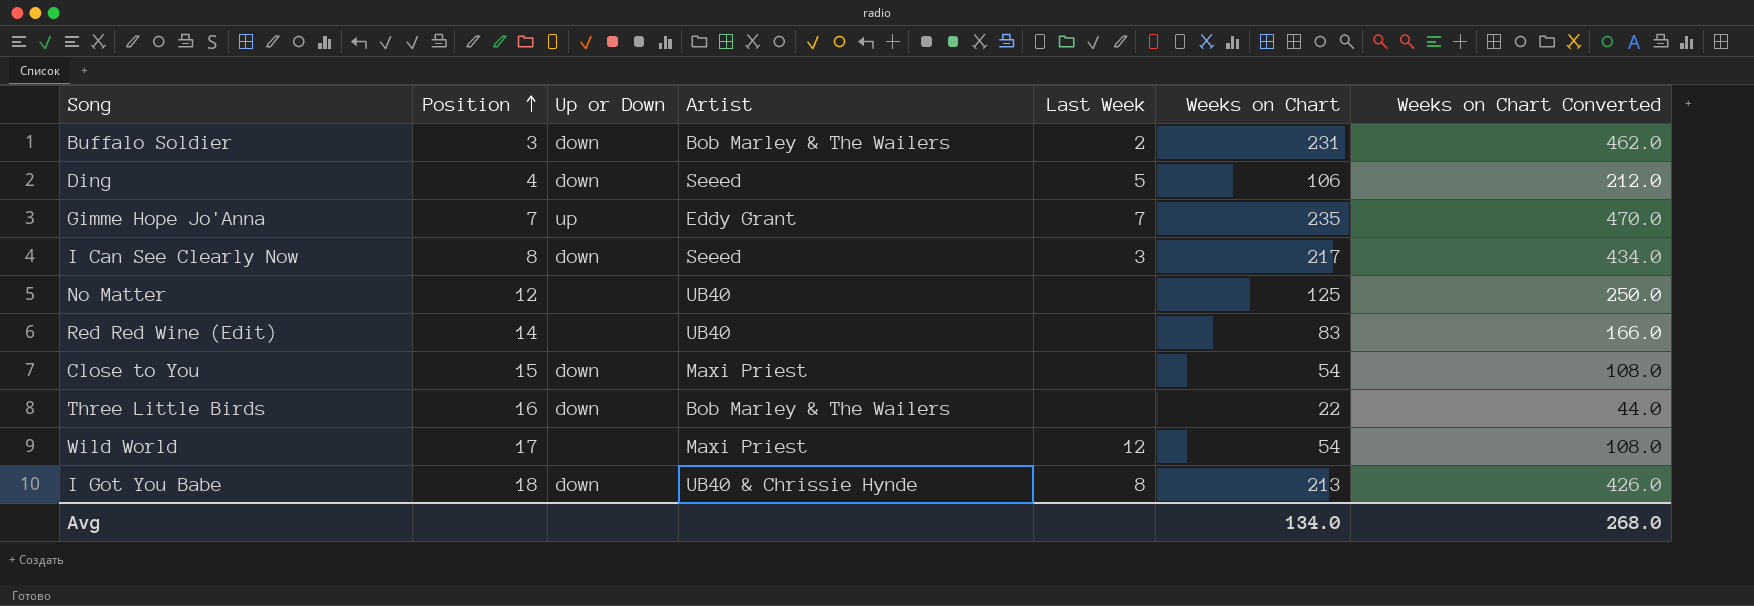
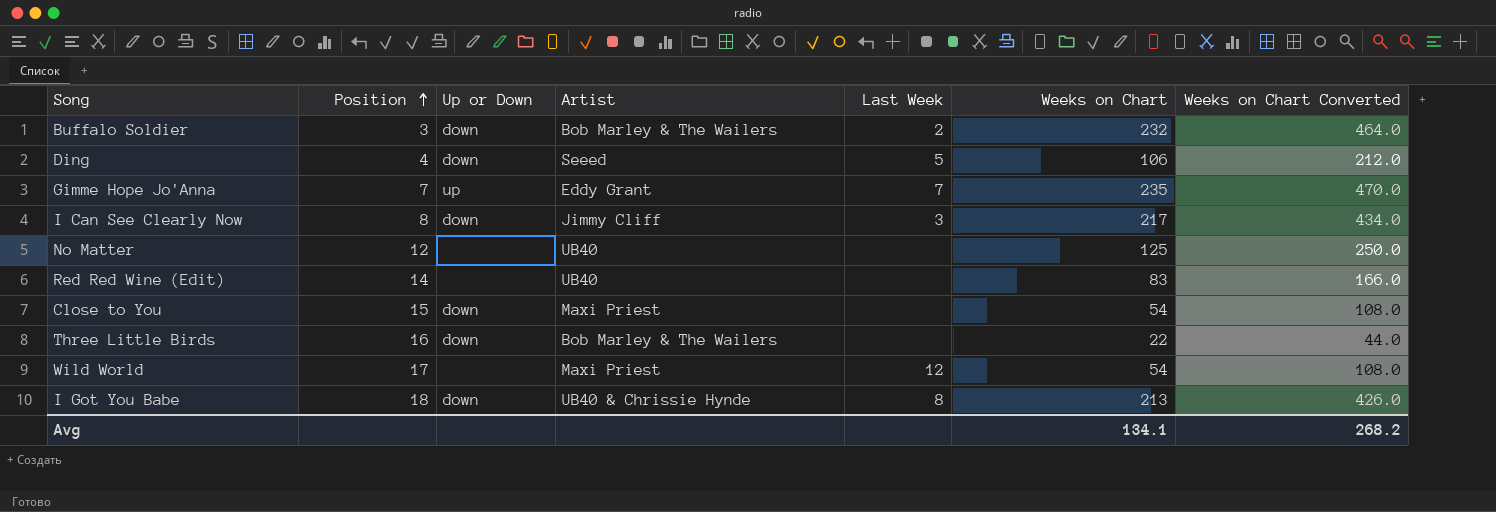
Buffalo Soldier | Weeks on Chart: 231 -> 232
Buffalo Soldier | Weeks on Chart Converted: 462.0 -> 464.0
I Can See Clearly Now | Artist: Seeed -> Jimmy Cliff
Avg | Weeks on Chart: 134.0 -> 134.1
Avg | Weeks on Chart Converted: 268.0 -> 268.2

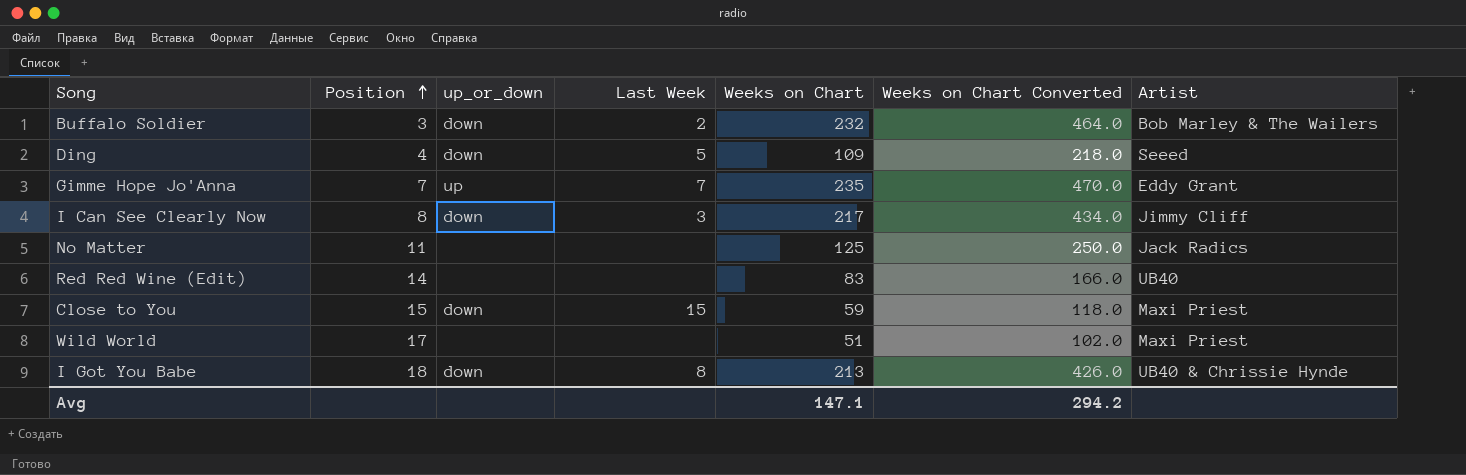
column name: Up or Down -> up_or_down
column Artist | position: 4 -> 7
row Three Little Birds: 16 | down | Bob Marley & The Wailers | none | 22 | 44.0 -> none
Ding | Weeks on Chart: 106 -> 109
Ding | Weeks on Chart Converted: 212.0 -> 218.0
No Matter | Position: 12 -> 11
No Matter | Artist: UB40 -> Jack Radics
Close to You | Last Week: none -> 15
Close to You | Weeks on Chart: 54 -> 59
Close to You | Weeks on Chart Converted: 108.0 -> 118.0
Wild World | Last Week: 12 -> none
Wild World | Weeks on Chart: 54 -> 51
Wild World | Weeks on Chart Converted: 108.0 -> 102.0
Avg | Weeks on Chart: 134.1 -> 147.1
Avg | Weeks on Chart Converted: 268.2 -> 294.2

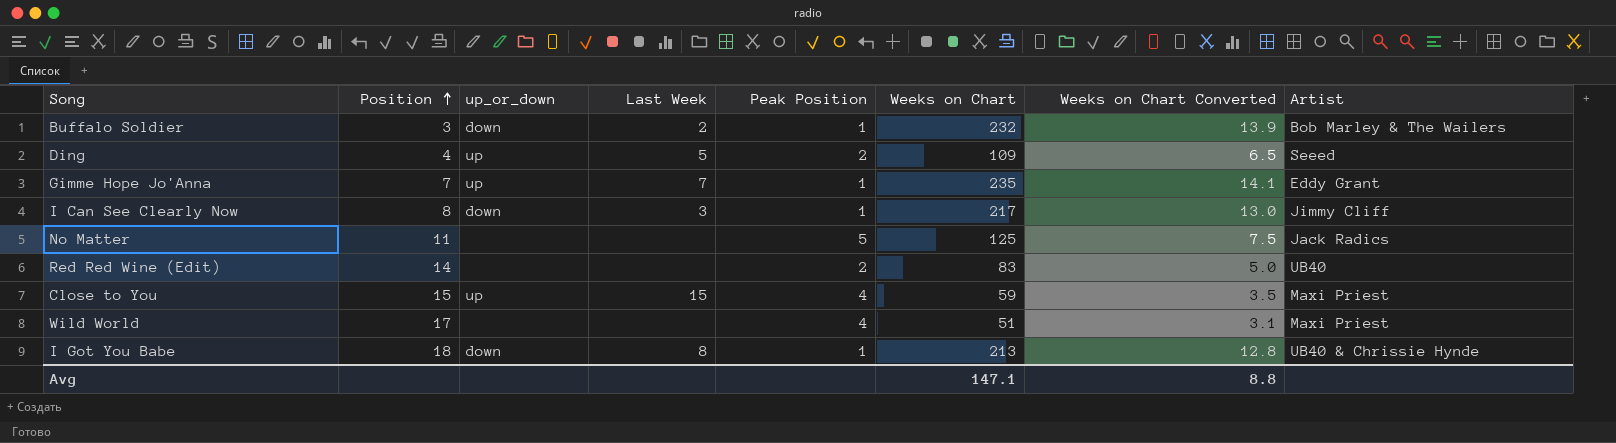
column Peak Position | position: none -> 5
column Weeks on Chart Converted | formula: [Weeks on Chart] * 2 -> [Weeks on Chart] * 0.06
Ding | up_or_down: down -> up
Close to You | up_or_down: down -> up
Avg | Weeks on Chart Converted: 294.2 -> 8.8

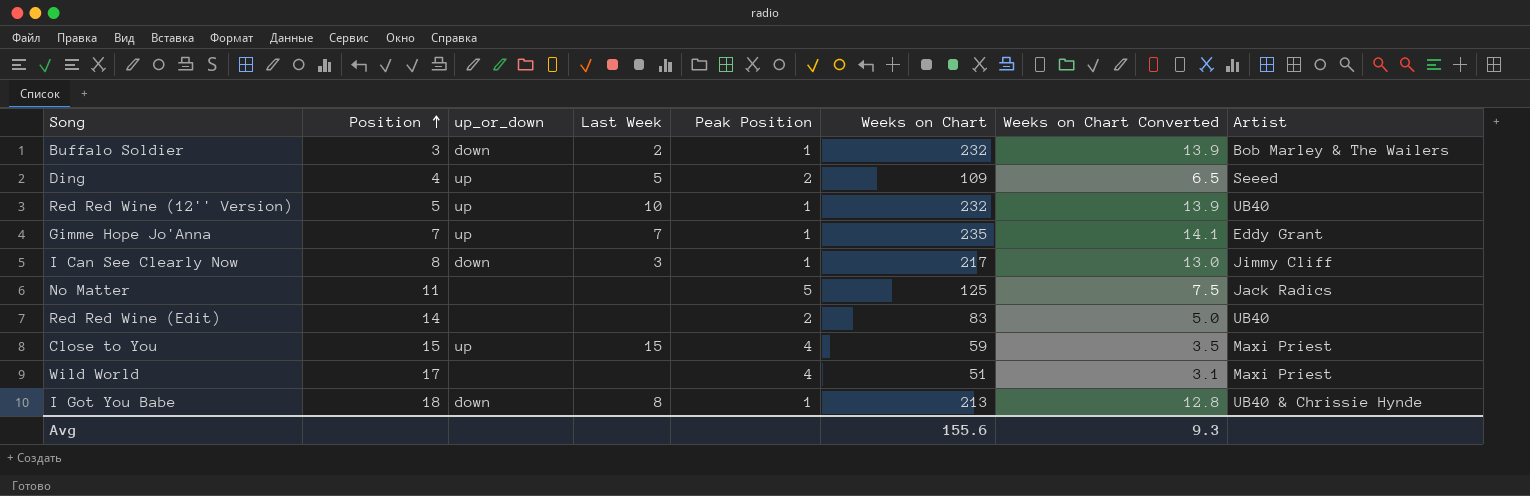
row Red Red Wine (12'' Version): none -> 5 | up | 10 | 1 | 232 | 13.9 | UB40
Avg | Weeks on Chart: 147.1 -> 155.6
Avg | Weeks on Chart Converted: 8.8 -> 9.3

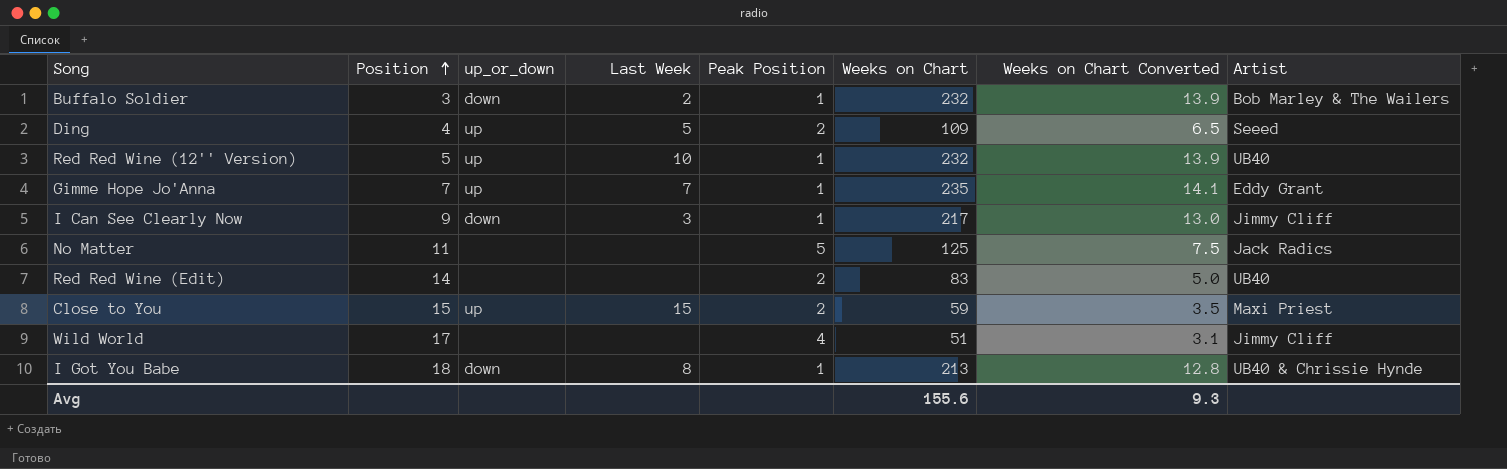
I Can See Clearly Now | Position: 8 -> 9
Close to You | Peak Position: 4 -> 2
Wild World | Artist: Maxi Priest -> Jimmy Cliff

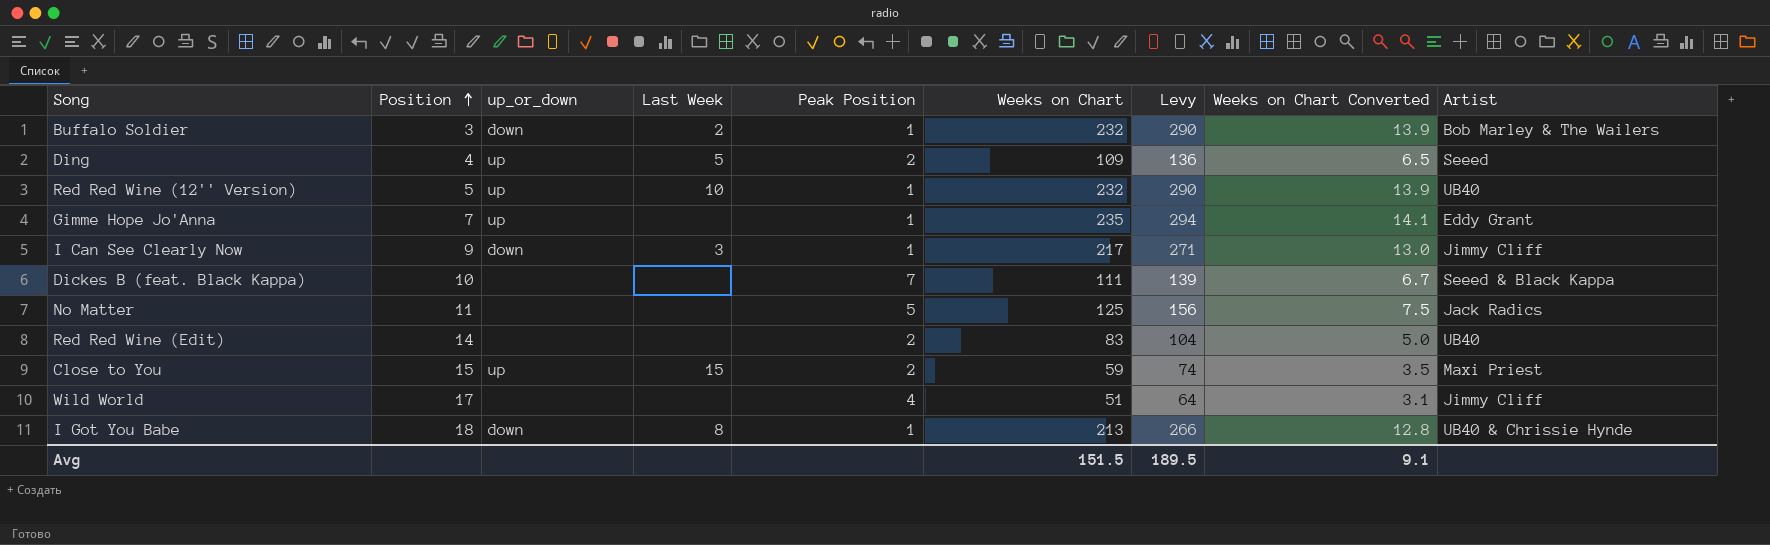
column Levy | formula: none -> [Weeks on Chart] * 1.25
Gimme Hope Jo'Anna | Last Week: 7 -> none
row Dickes B (feat. Black Kappa): none -> 10 | none | none | 7 | 111 | 139 | 6.7 | Seeed & Black Kappa
Avg | Weeks on Chart: 155.6 -> 151.5
Avg | Weeks on Chart Converted: 9.3 -> 9.1

